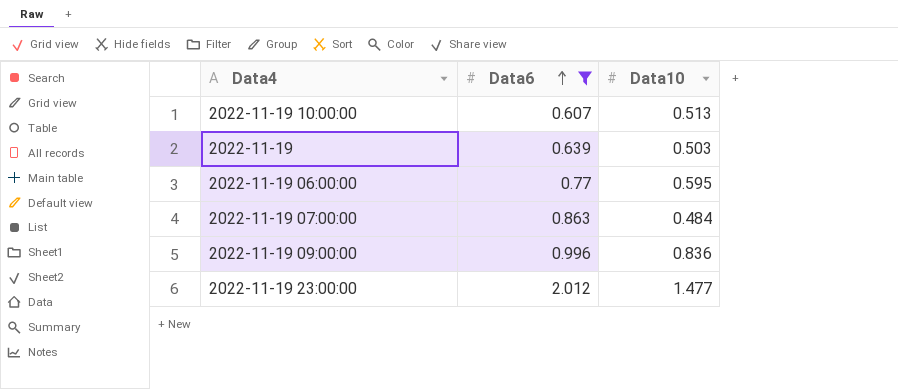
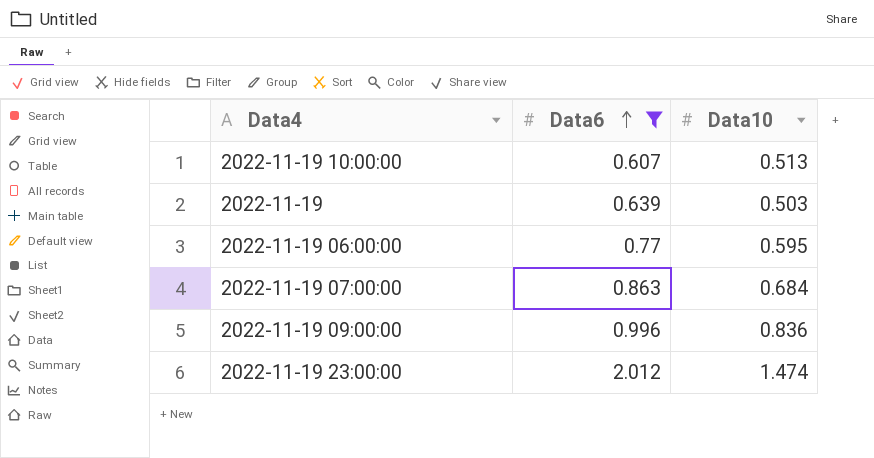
2022-11-19 07:00:00 | Data10: 0.484 -> 0.684
2022-11-19 23:00:00 | Data10: 1.477 -> 1.474

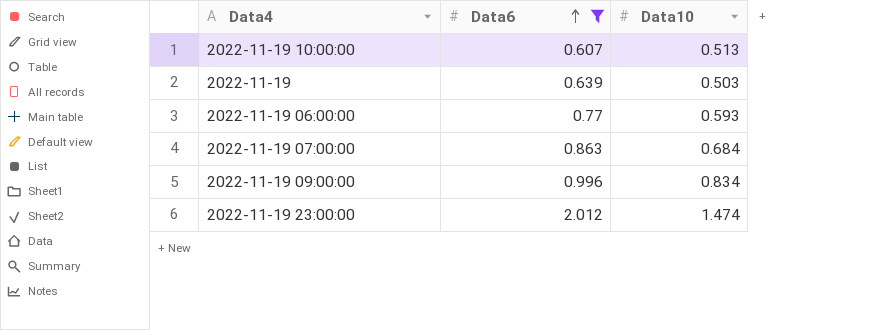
2022-11-19 06:00:00 | Data10: 0.595 -> 0.593
2022-11-19 09:00:00 | Data10: 0.836 -> 0.834

